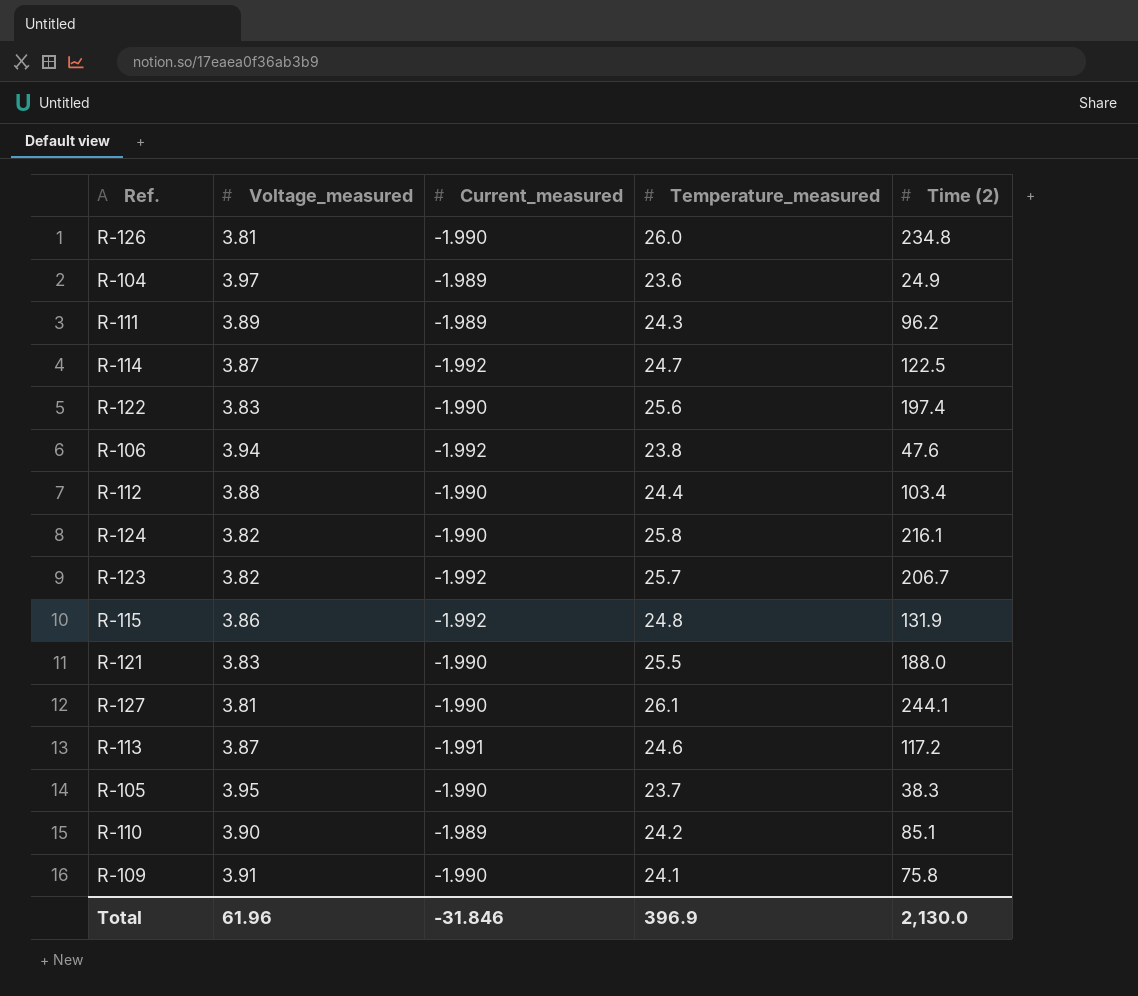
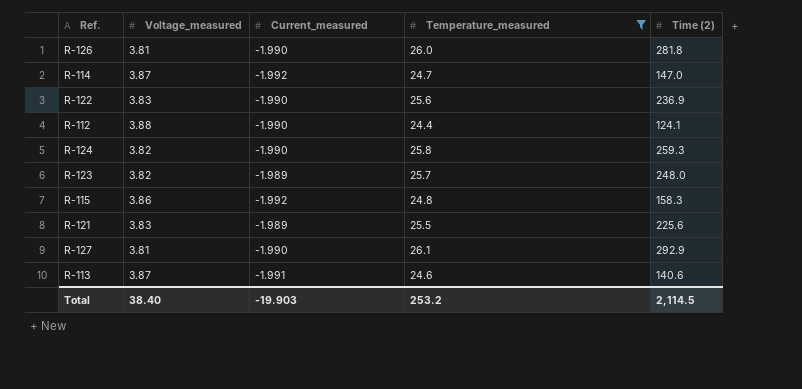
filter: none -> Temperature_measured >= 24.4
R-126 | Time (2): 234.8 -> 281.8
R-114 | Time (2): 122.5 -> 147.0
R-122 | Time (2): 197.4 -> 236.9
R-112 | Time (2): 103.4 -> 124.1
R-124 | Time (2): 216.1 -> 259.3
R-123 | Current_measured: -1.992 -> -1.989
R-123 | Time (2): 206.7 -> 248.0
R-115 | Time (2): 131.9 -> 158.3
R-121 | Current_measured: -1.990 -> -1.989
R-121 | Time (2): 188.0 -> 225.6
R-127 | Time (2): 244.1 -> 292.9
R-113 | Time (2): 117.2 -> 140.6
Total | Voltage_measured: 61.96 -> 38.40
Total | Current_measured: -31.846 -> -19.903
Total | Temperature_measured: 396.9 -> 253.2
Total | Time (2): 2,130.0 -> 2,114.5

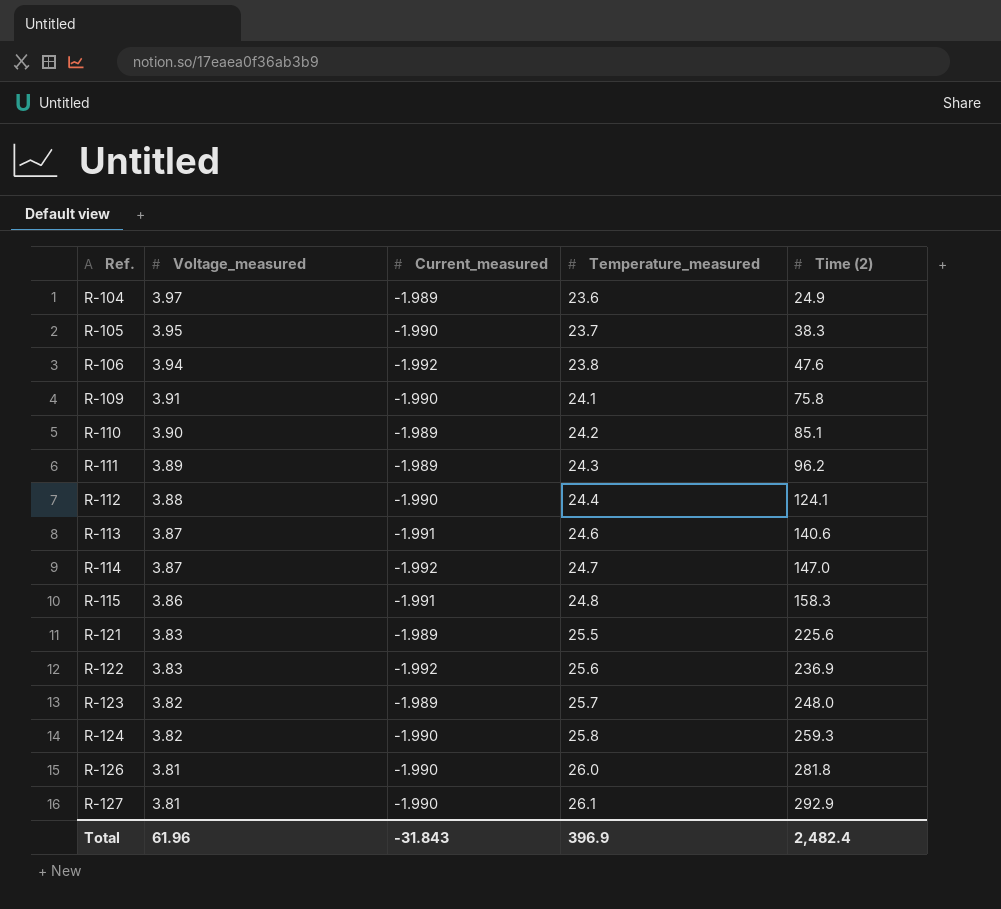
filter: Temperature_measured >= 24.4 -> none
row order: none -> Ref. ascending
R-115 | Current_measured: -1.992 -> -1.991
R-122 | Current_measured: -1.990 -> -1.992
Total | Voltage_measured: 38.40 -> 61.96
Total | Current_measured: -19.903 -> -31.843
Total | Temperature_measured: 253.2 -> 396.9
Total | Time (2): 2,114.5 -> 2,482.4

